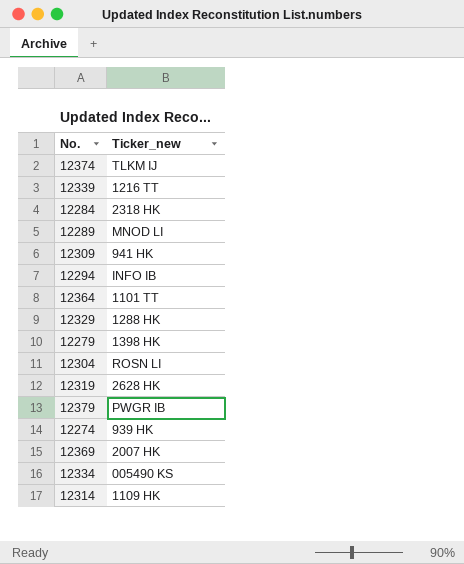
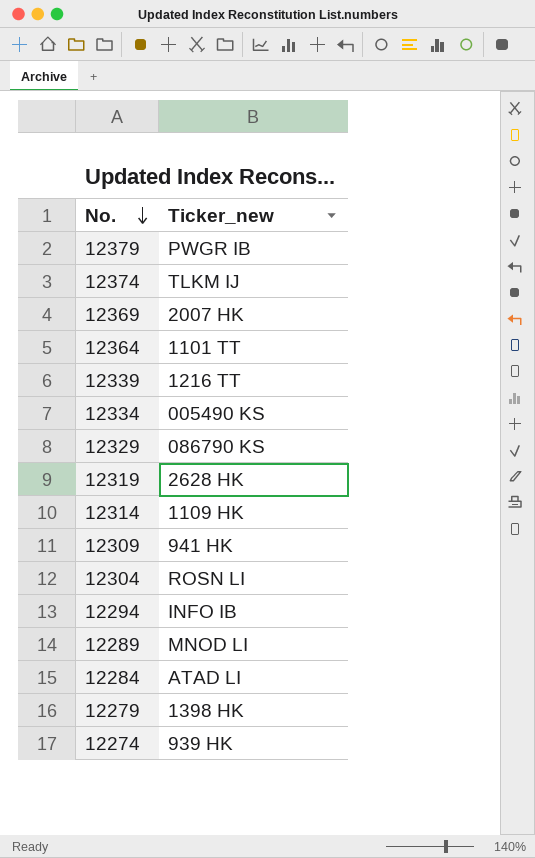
row order: none -> No. descending
12329 | Ticker_new: 1288 HK -> 086790 KS
12284 | Ticker_new: 2318 HK -> ATAD LI

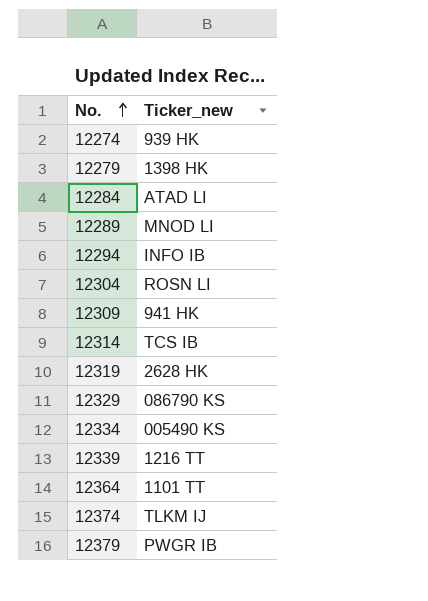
row order: No. descending -> No. ascending
row 12369: 2007 HK -> none
12314 | Ticker_new: 1109 HK -> TCS IB

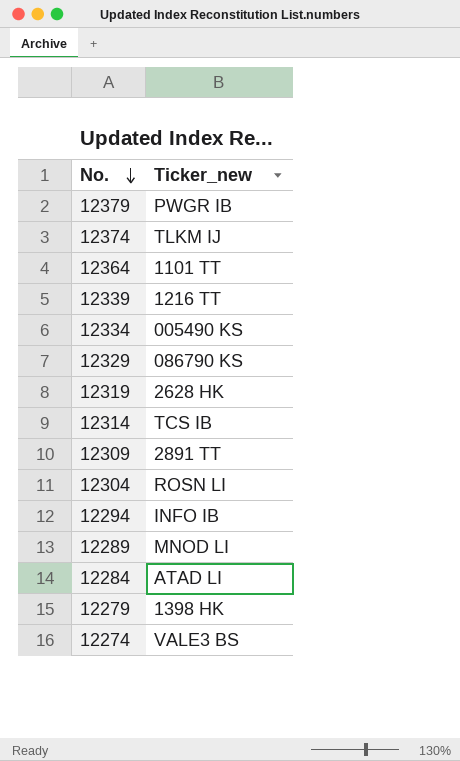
row order: No. ascending -> No. descending
12309 | Ticker_new: 941 HK -> 2891 TT
12274 | Ticker_new: 939 HK -> VALE3 BS

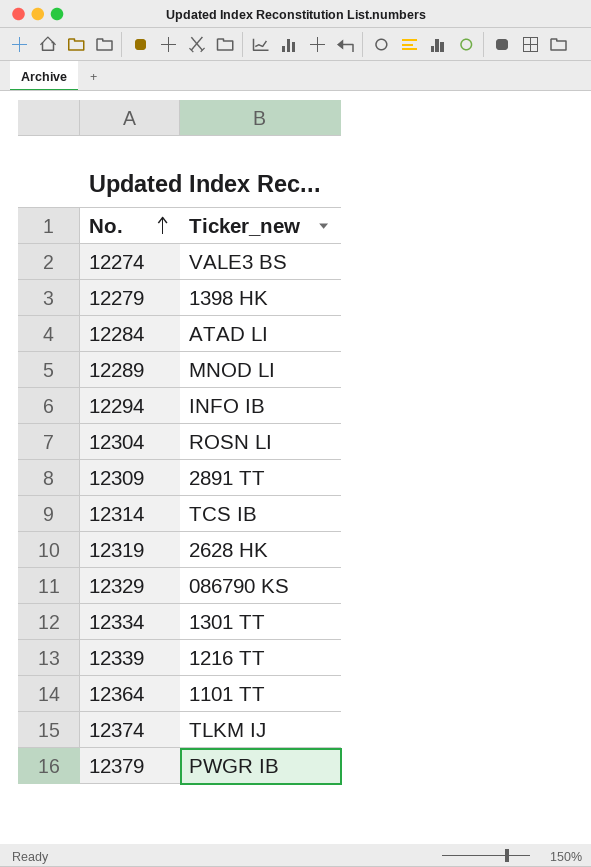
row order: No. descending -> No. ascending
12334 | Ticker_new: 005490 KS -> 1301 TT

